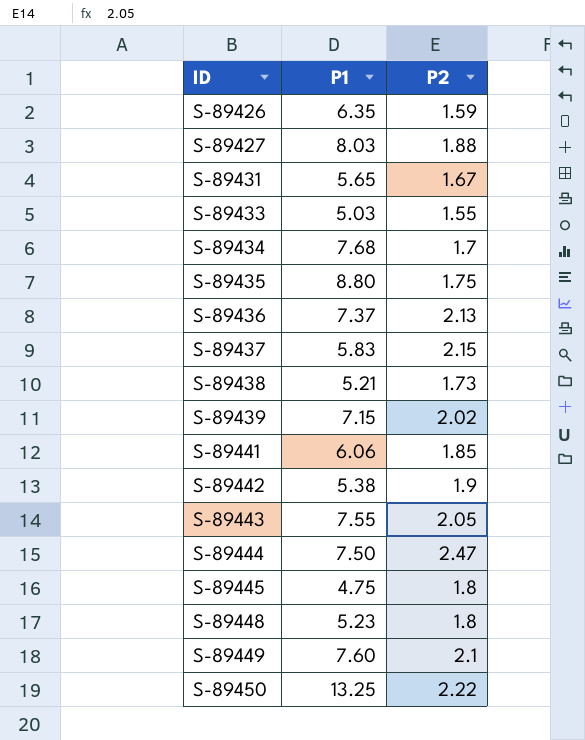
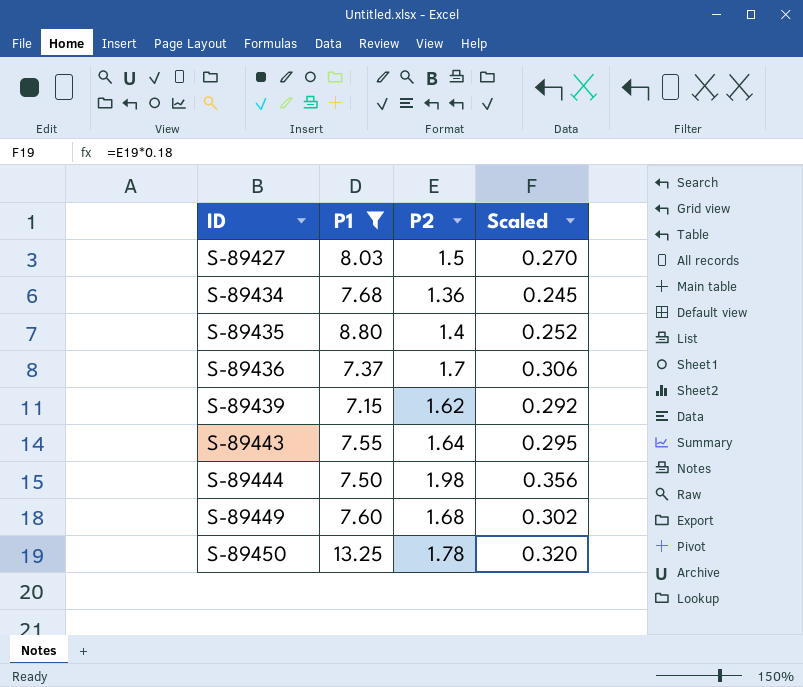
filter: none -> P1 >= 7.15
column Scaled | formula: none -> [P2] * 0.18
S-89427 | P2: 1.88 -> 1.5
S-89434 | P2: 1.7 -> 1.36
S-89435 | P2: 1.75 -> 1.4
S-89436 | P2: 2.13 -> 1.7
S-89439 | P2: 2.02 -> 1.62
S-89443 | P2: 2.05 -> 1.64
S-89444 | P2: 2.47 -> 1.98
S-89449 | P2: 2.1 -> 1.68
S-89450 | P2: 2.22 -> 1.78

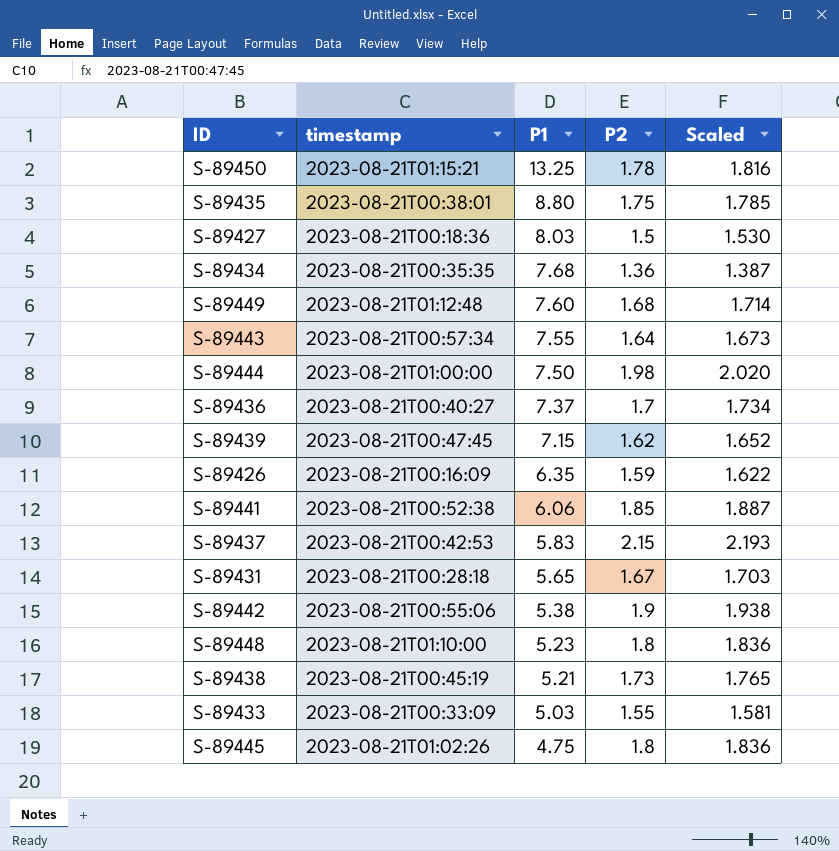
filter: P1 >= 7.15 -> none
row order: ID ascending -> P1 descending
column timestamp | position: none -> 2
column Scaled | formula: [P2] * 0.18 -> [P2] * 1.02
S-89435 | P2: 1.4 -> 1.75

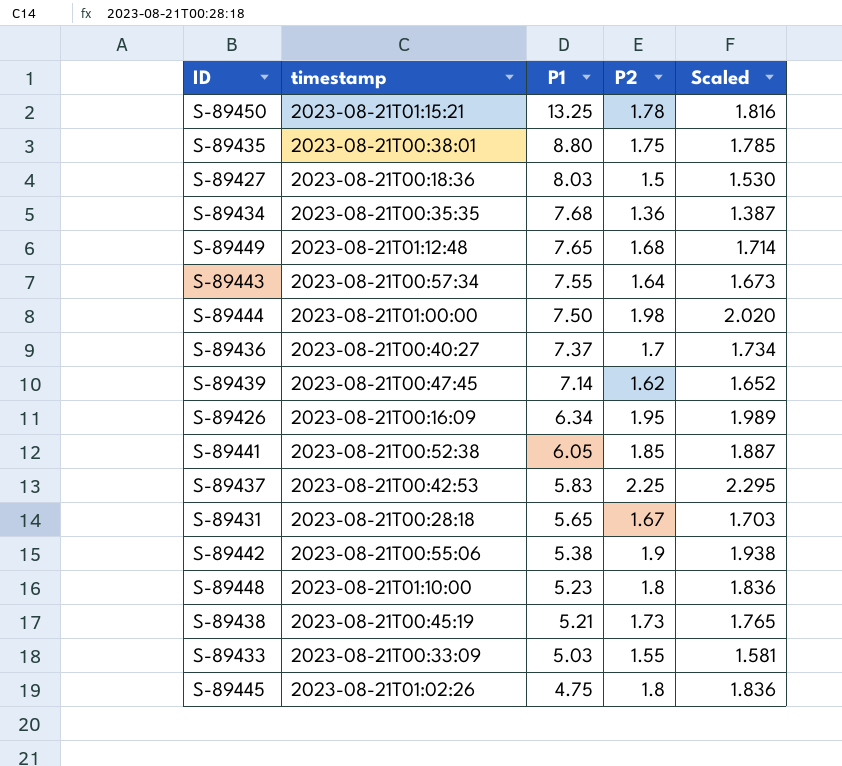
S-89449 | P1: 7.60 -> 7.65
S-89439 | P1: 7.15 -> 7.14
S-89426 | P1: 6.35 -> 6.34
S-89426 | P2: 1.59 -> 1.95
S-89426 | Scaled: 1.622 -> 1.989
S-89441 | P1: 6.06 -> 6.05
S-89437 | P2: 2.15 -> 2.25
S-89437 | Scaled: 2.193 -> 2.295

